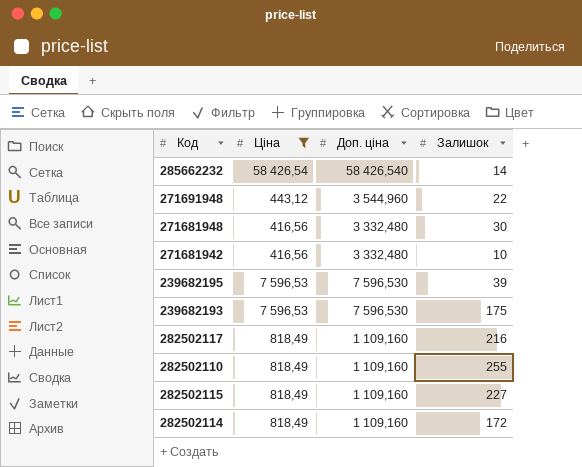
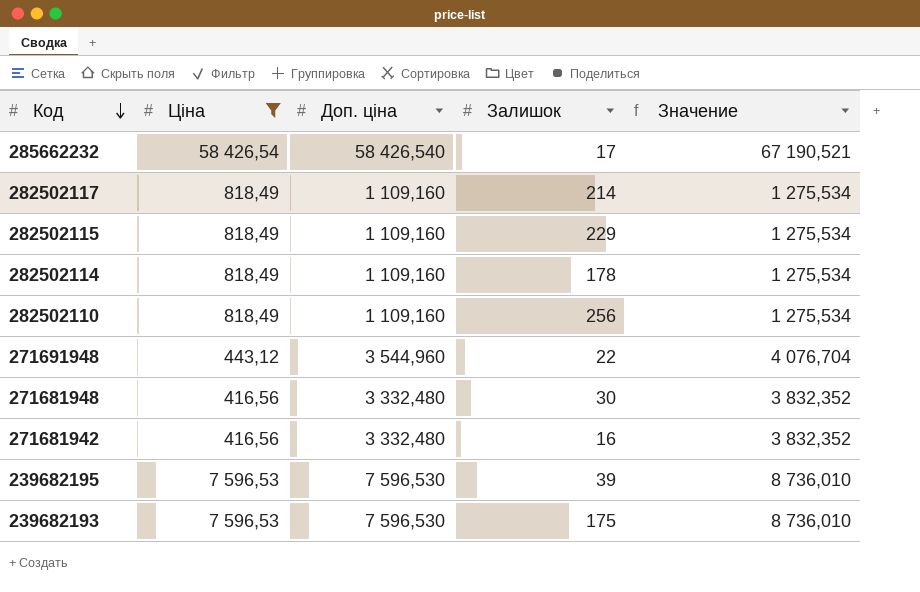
row order: none -> Код descending
column Значение | formula: none -> [Доп. ціна] * 1,15
285662232 | Залишок: 14 -> 17
282502117 | Залишок: 216 -> 214
282502115 | Залишок: 227 -> 229
282502114 | Залишок: 172 -> 178
282502110 | Залишок: 255 -> 256
271681942 | Залишок: 10 -> 16

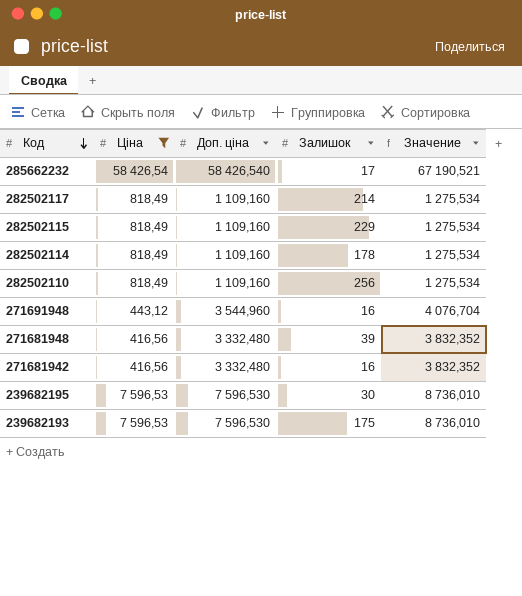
271691948 | Залишок: 22 -> 16
271681948 | Залишок: 30 -> 39
239682195 | Залишок: 39 -> 30

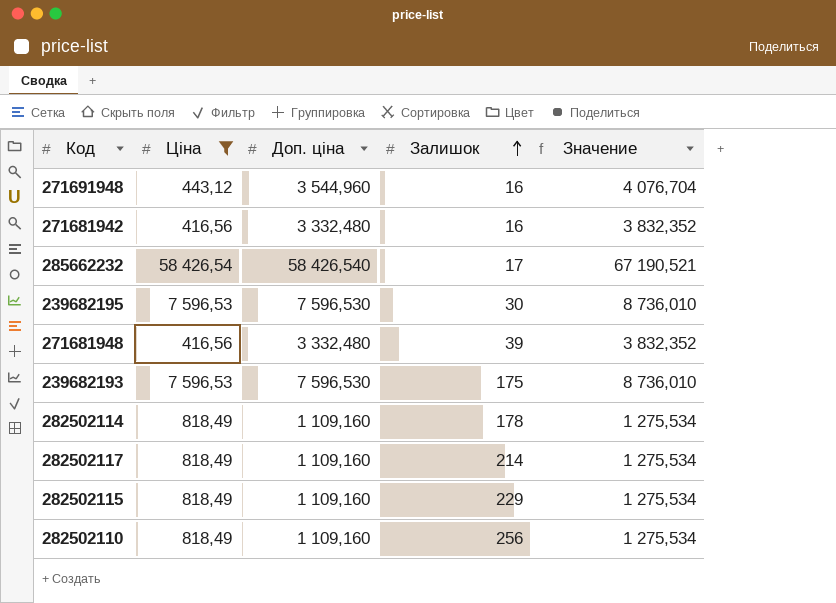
row order: Код descending -> Залишок ascending

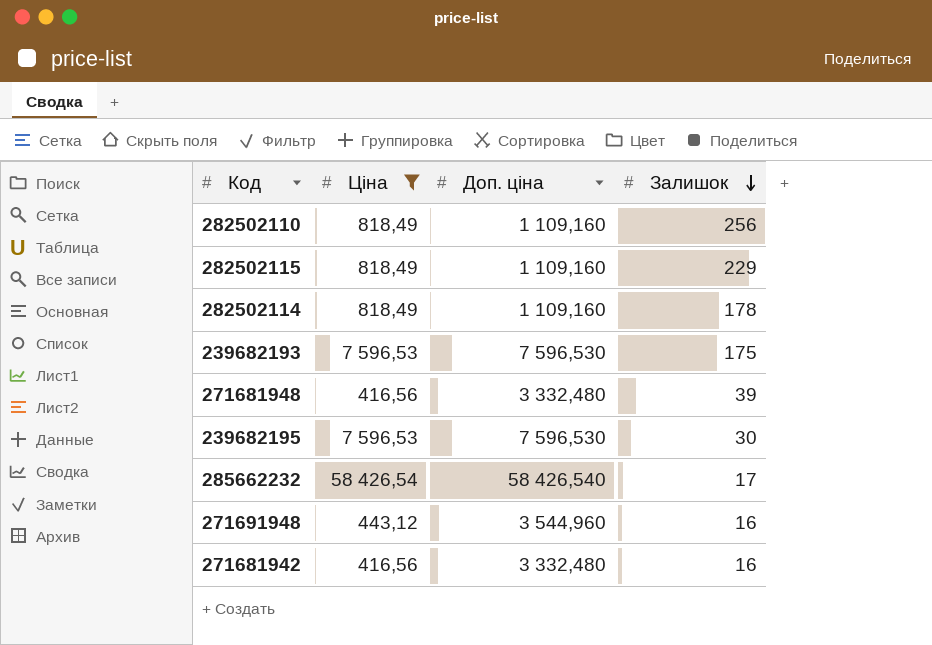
row order: Залишок ascending -> Залишок descending
column Значение | formula: [Доп. ціна] * 1,15 -> none
row 282502117: 818,49 | 1 109,160 | 214 | 1 275,534 -> none

